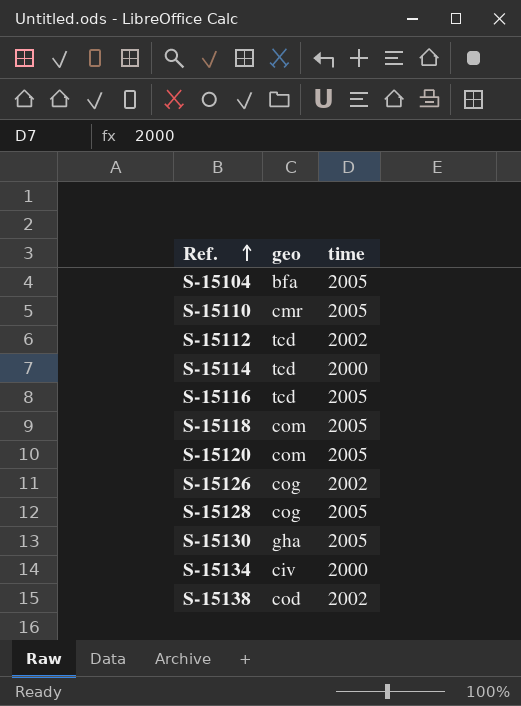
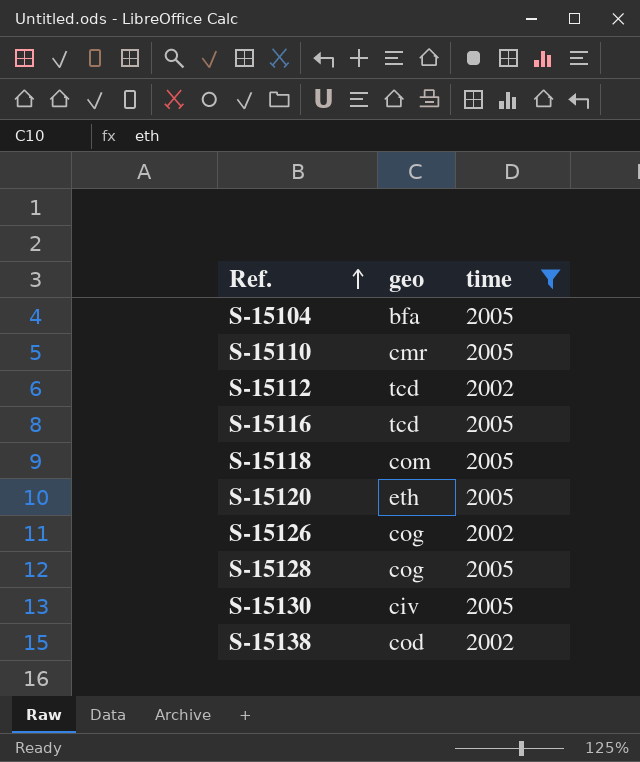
filter: none -> time != 2000
S-15120 | geo: com -> eth
S-15130 | geo: gha -> civ

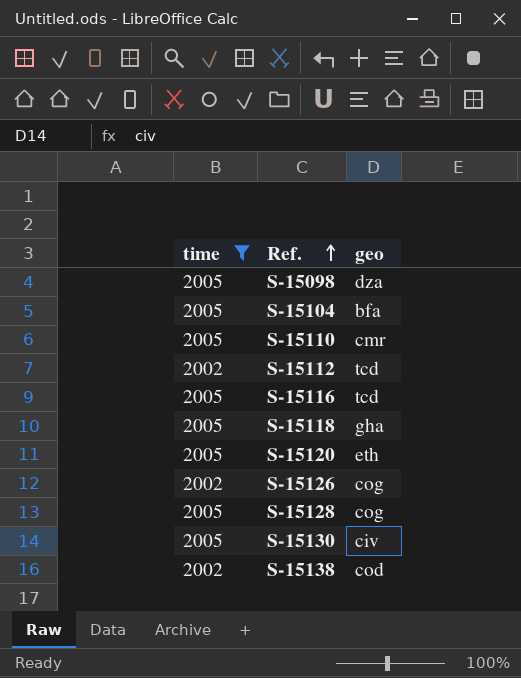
column time | position: 3 -> 1
row S-15098: none -> 2005 | dza
S-15118 | geo: com -> gha

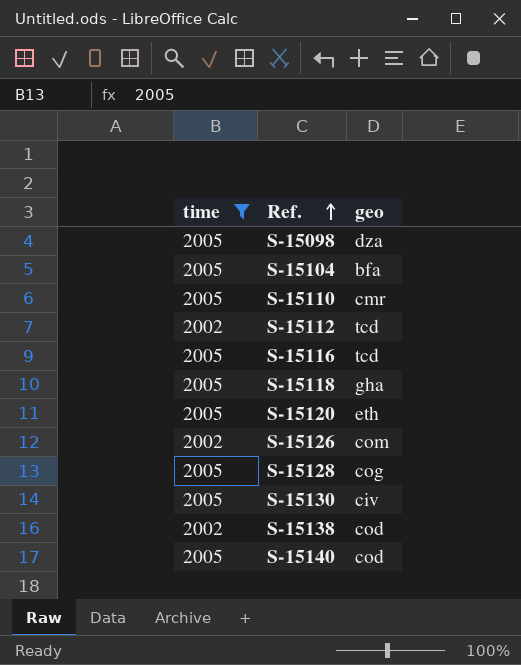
S-15126 | geo: cog -> com
row S-15140: none -> 2005 | cod

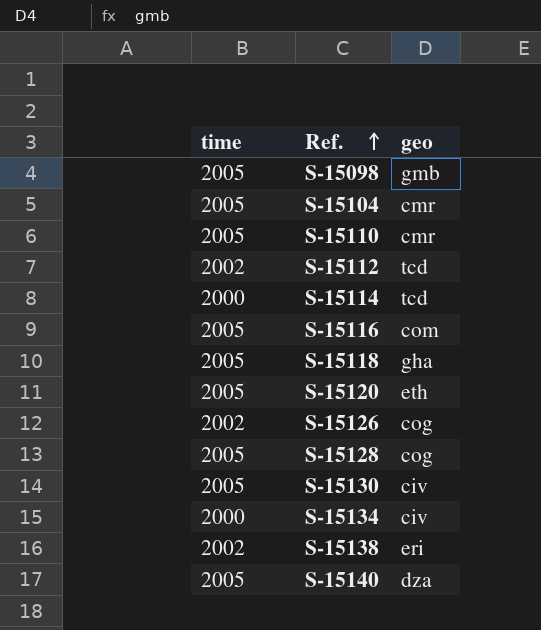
filter: time != 2000 -> none
S-15098 | geo: dza -> gmb
S-15104 | geo: bfa -> cmr
S-15116 | geo: tcd -> com
S-15126 | geo: com -> cog
S-15138 | geo: cod -> eri
S-15140 | geo: cod -> dza

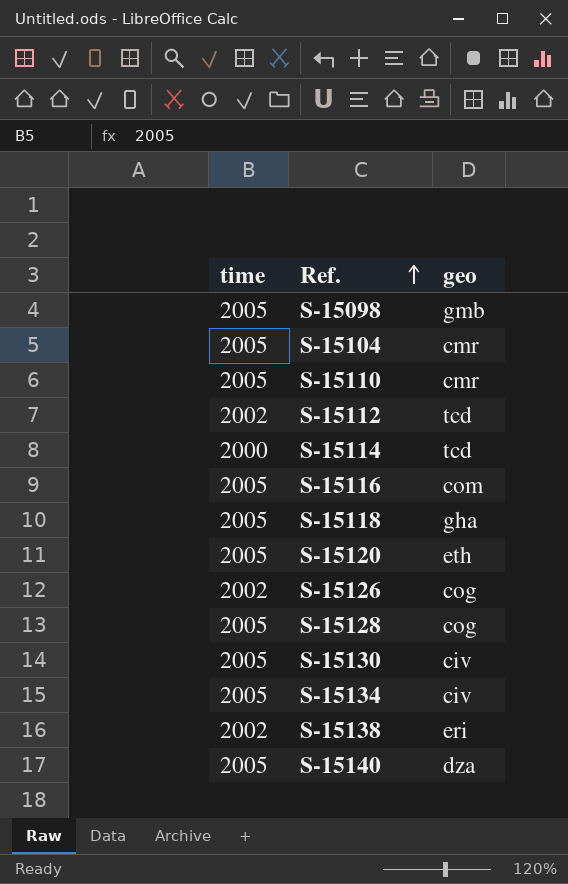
S-15134 | time: 2000 -> 2005

